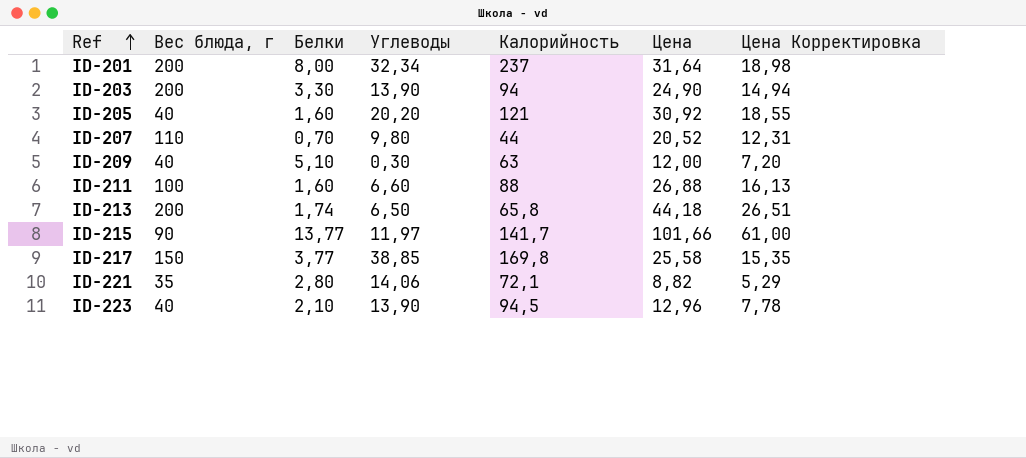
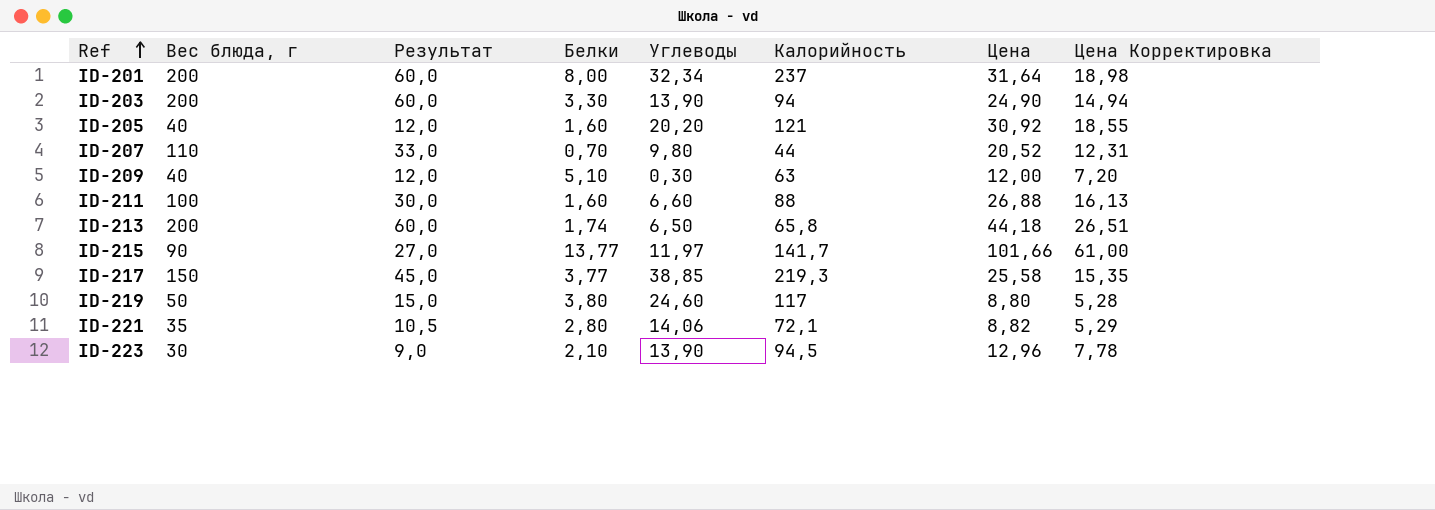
column Результат | formula: none -> [Вес блюда, г] * 0,3
ID-217 | Калорийность: 169,8 -> 219,3
row ID-219: none -> 50 | 15,0 | 3,80 | 24,60 | 117 | 8,80 | 5,28
ID-223 | Вес блюда, г: 40 -> 30

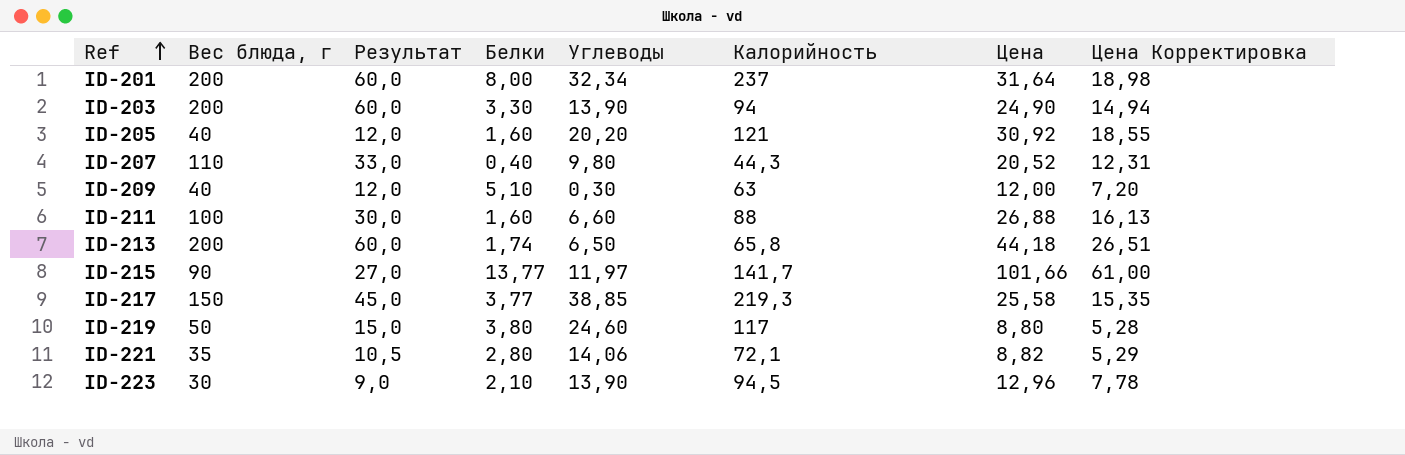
ID-207 | Белки: 0,70 -> 0,40
ID-207 | Калорийность: 44 -> 44,3

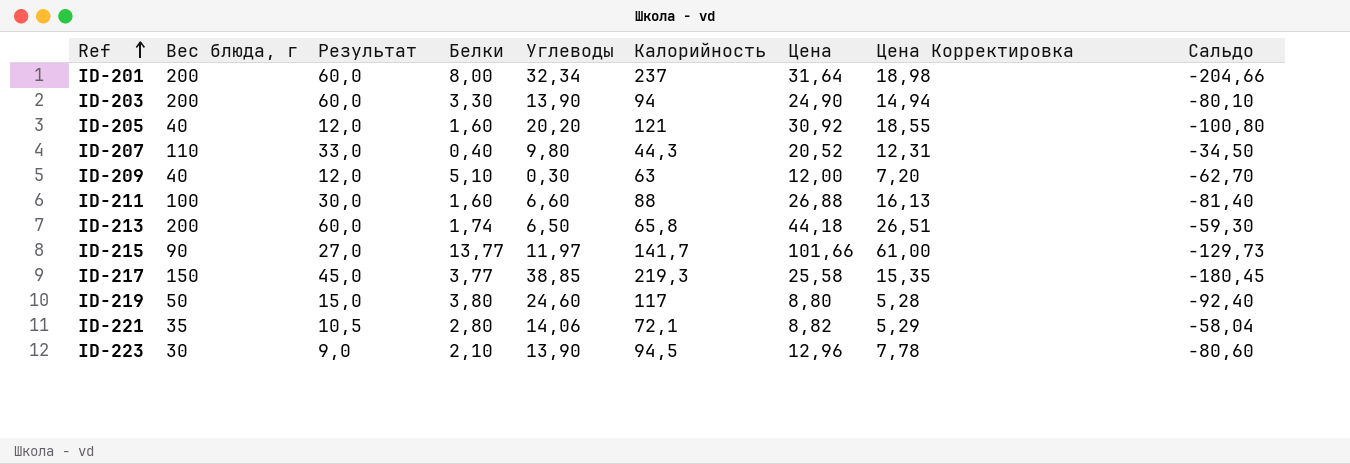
column Сальдо | formula: none -> [Углеводы] - [Калорийность]

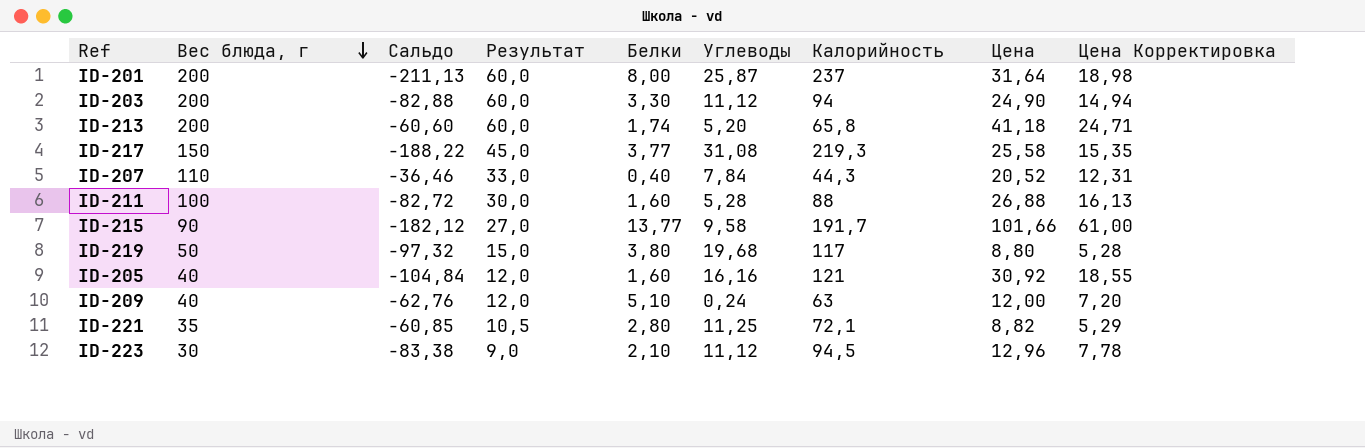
row order: Ref ascending -> Вес блюда, г descending
column Сальдо | position: 9 -> 3
ID-201 | Сальдо: -204,66 -> -211,13
ID-201 | Углеводы: 32,34 -> 25,87
ID-203 | Сальдо: -80,10 -> -82,88
ID-203 | Углеводы: 13,90 -> 11,12
ID-213 | Сальдо: -59,30 -> -60,60
ID-213 | Углеводы: 6,50 -> 5,20
ID-213 | Цена: 44,18 -> 41,18
ID-213 | Цена Корректировка: 26,51 -> 24,71
ID-217 | Сальдо: -180,45 -> -188,22
ID-217 | Углеводы: 38,85 -> 31,08
ID-207 | Сальдо: -34,50 -> -36,46
ID-207 | Углеводы: 9,80 -> 7,84
ID-211 | Сальдо: -81,40 -> -82,72
ID-211 | Углеводы: 6,60 -> 5,28
ID-215 | Сальдо: -129,73 -> -182,12
ID-215 | Углеводы: 11,97 -> 9,58
ID-215 | Калорийность: 141,7 -> 191,7
ID-219 | Сальдо: -92,40 -> -97,32
ID-219 | Углеводы: 24,60 -> 19,68
ID-205 | Сальдо: -100,80 -> -104,84
ID-205 | Углеводы: 20,20 -> 16,16
ID-209 | Сальдо: -62,70 -> -62,76
ID-209 | Углеводы: 0,30 -> 0,24
ID-221 | Сальдо: -58,04 -> -60,85
ID-221 | Углеводы: 14,06 -> 11,25
ID-223 | Сальдо: -80,60 -> -83,38
ID-223 | Углеводы: 13,90 -> 11,12

